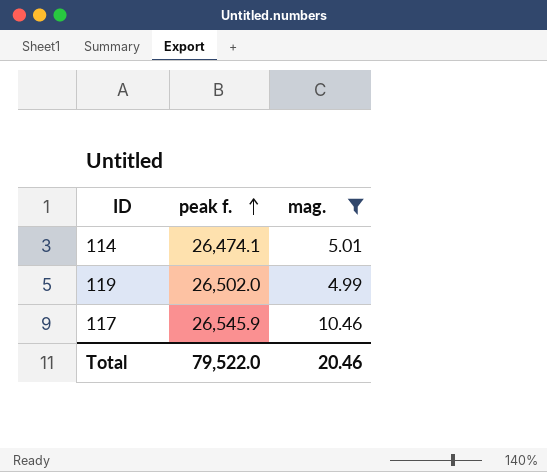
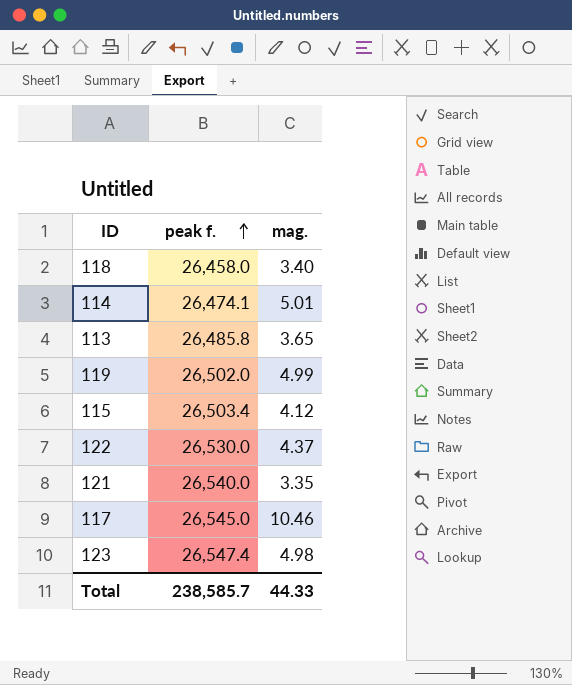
filter: mag. >= 4.99 -> none
117 | peak f.: 26,545.9 -> 26,545.0
Total | peak f.: 79,522.0 -> 238,585.7
Total | mag.: 20.46 -> 44.33

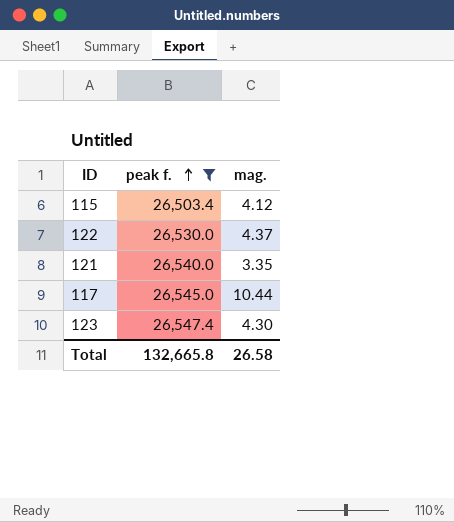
filter: none -> peak f. >= 26,503.4
117 | mag.: 10.46 -> 10.44
123 | mag.: 4.98 -> 4.30
Total | peak f.: 238,585.7 -> 132,665.8
Total | mag.: 44.33 -> 26.58

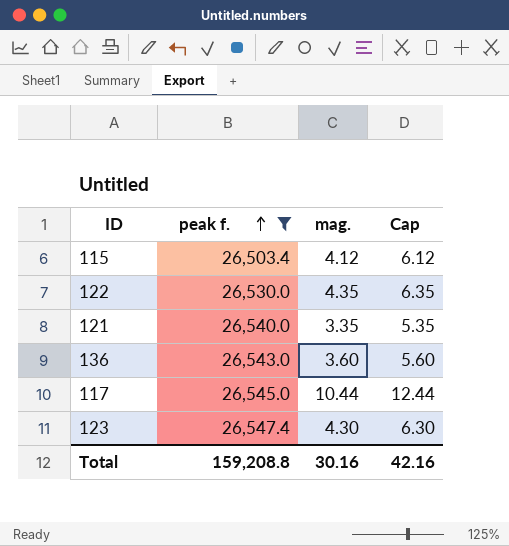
column Cap | formula: none -> [mag.] + 2
122 | mag.: 4.37 -> 4.35
row 136: none -> 26,543.0 | 3.60 | 5.60
Total | peak f.: 132,665.8 -> 159,208.8
Total | mag.: 26.58 -> 30.16

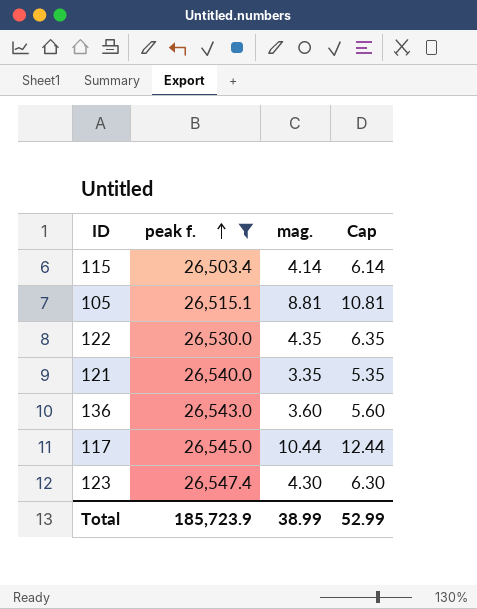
115 | mag.: 4.12 -> 4.14
115 | Cap: 6.12 -> 6.14
row 105: none -> 26,515.1 | 8.81 | 10.81
Total | peak f.: 159,208.8 -> 185,723.9
Total | mag.: 30.16 -> 38.99
Total | Cap: 42.16 -> 52.99

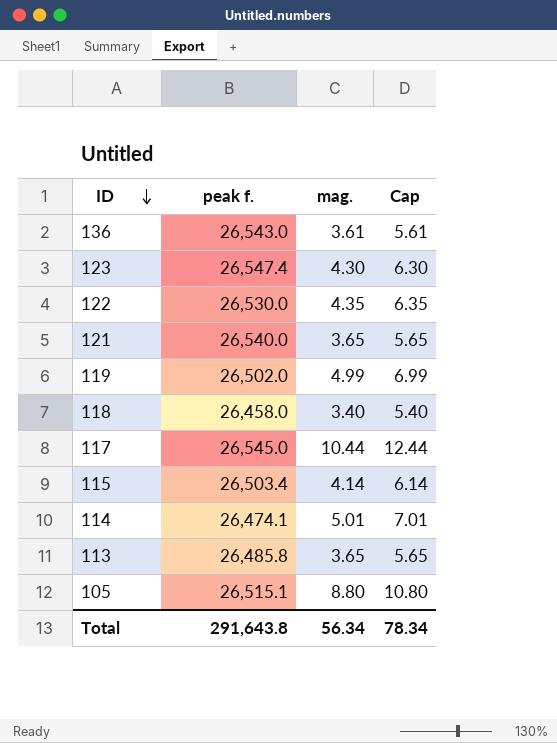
filter: peak f. >= 26,503.4 -> none
row order: peak f. ascending -> ID descending
136 | mag.: 3.60 -> 3.61
136 | Cap: 5.60 -> 5.61
121 | mag.: 3.35 -> 3.65
121 | Cap: 5.35 -> 5.65
105 | mag.: 8.81 -> 8.80
105 | Cap: 10.81 -> 10.80
Total | peak f.: 185,723.9 -> 291,643.8
Total | mag.: 38.99 -> 56.34
Total | Cap: 52.99 -> 78.34

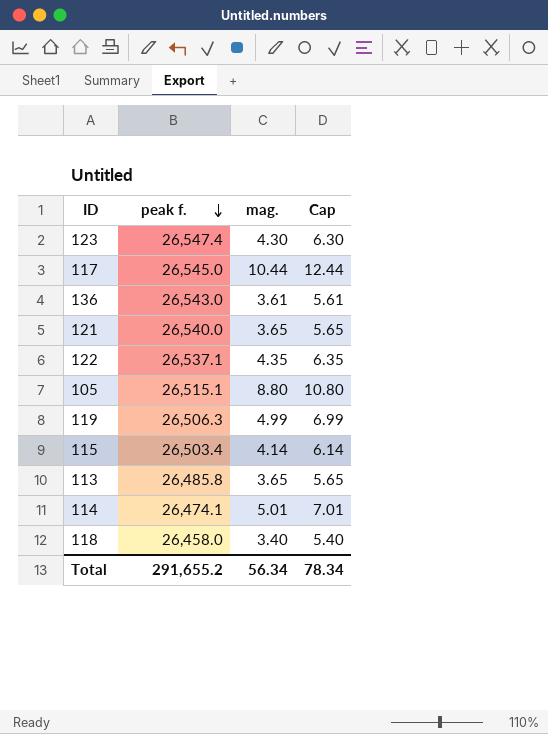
row order: ID descending -> peak f. descending
122 | peak f.: 26,530.0 -> 26,537.1
119 | peak f.: 26,502.0 -> 26,506.3
Total | peak f.: 291,643.8 -> 291,655.2

